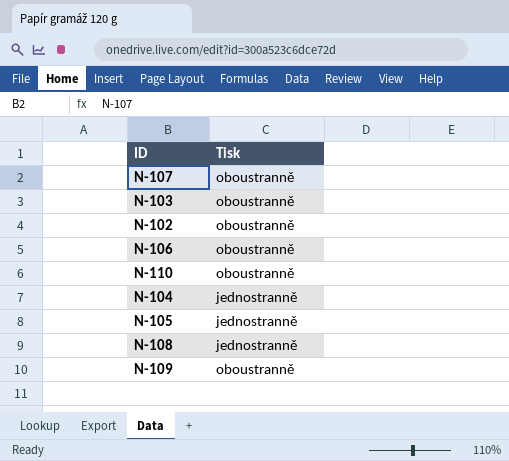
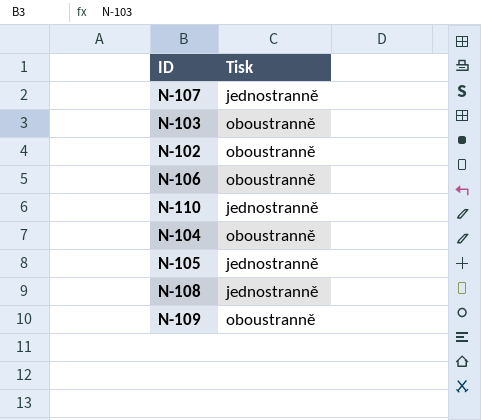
N-107 | Tisk: oboustranně -> jednostranně
N-110 | Tisk: oboustranně -> jednostranně
N-104 | Tisk: jednostranně -> oboustranně

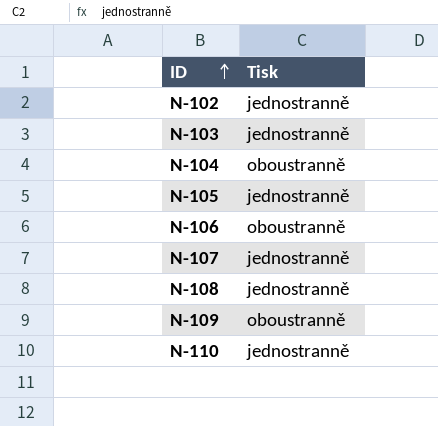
row order: none -> ID ascending
N-102 | Tisk: oboustranně -> jednostranně
N-103 | Tisk: oboustranně -> jednostranně

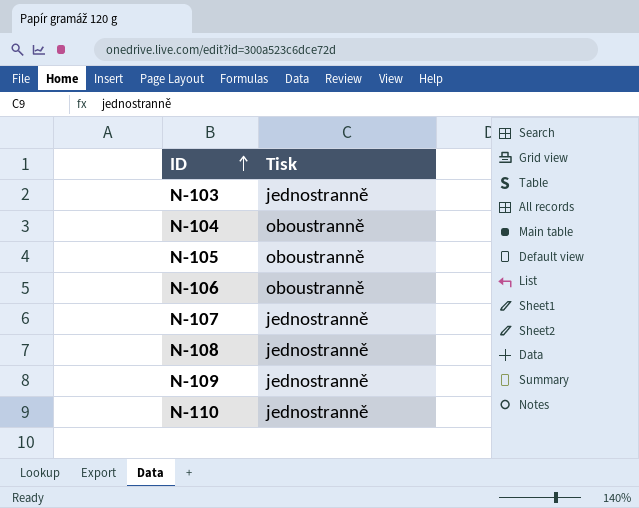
row N-102: jednostranně -> none
N-105 | Tisk: jednostranně -> oboustranně
N-109 | Tisk: oboustranně -> jednostranně

